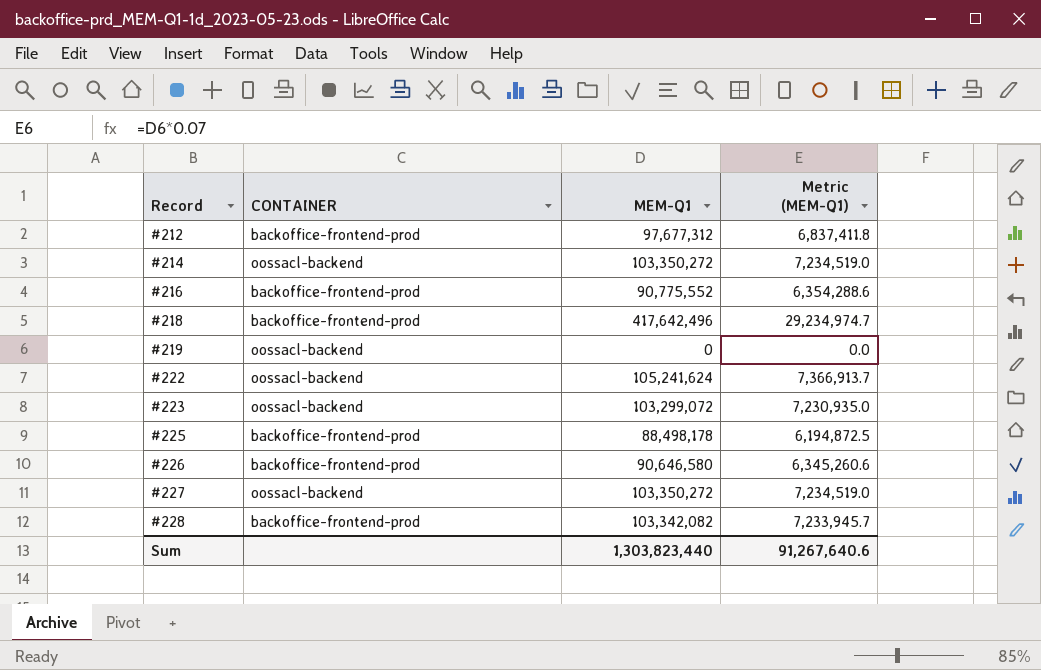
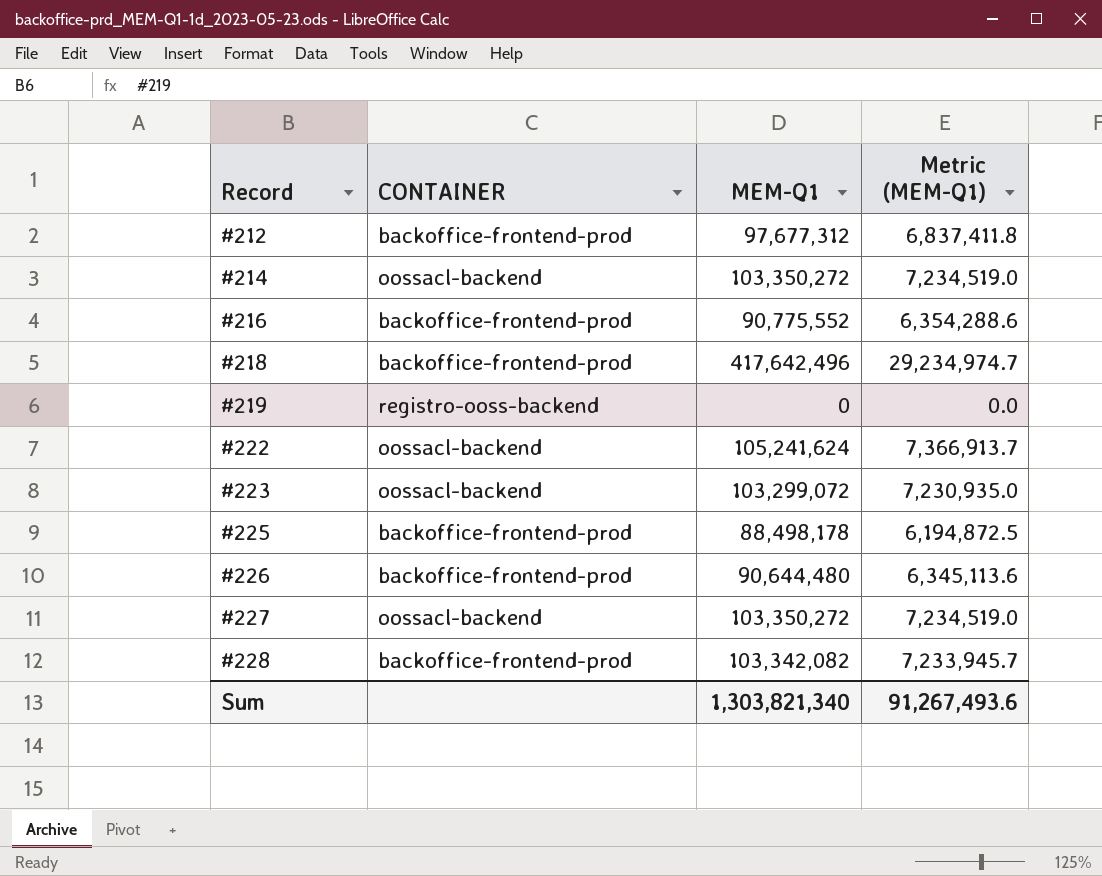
#219 | CONTAINER: oossacl-backend -> registro-ooss-backend
#226 | MEM-Q1: 90,646,580 -> 90,644,480
#226 | Metric (MEM-Q1): 6,345,260.6 -> 6,345,113.6
Sum | MEM-Q1: 1,303,823,440 -> 1,303,821,340
Sum | Metric (MEM-Q1): 91,267,640.6 -> 91,267,493.6

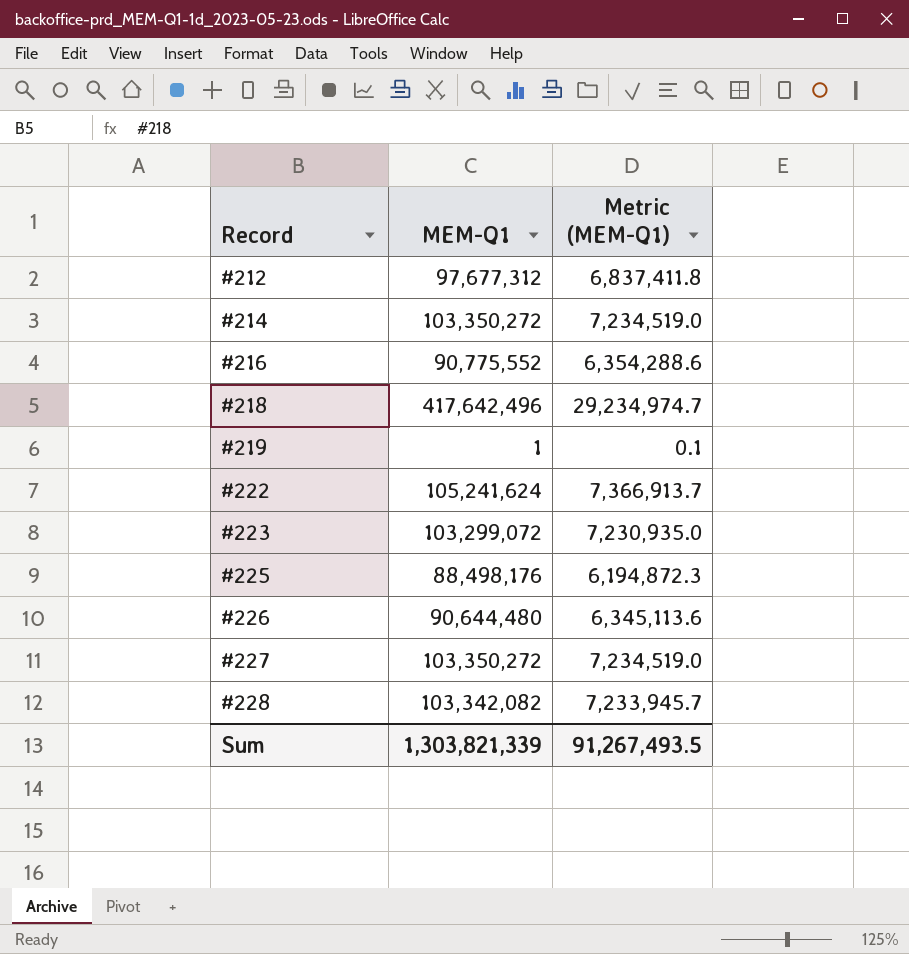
column CONTAINER | position: 2 -> none
#219 | MEM-Q1: 0 -> 1
#219 | Metric (MEM-Q1): 0.0 -> 0.1
#225 | MEM-Q1: 88,498,178 -> 88,498,176
#225 | Metric (MEM-Q1): 6,194,872.5 -> 6,194,872.3
Sum | MEM-Q1: 1,303,821,340 -> 1,303,821,339
Sum | Metric (MEM-Q1): 91,267,493.6 -> 91,267,493.5

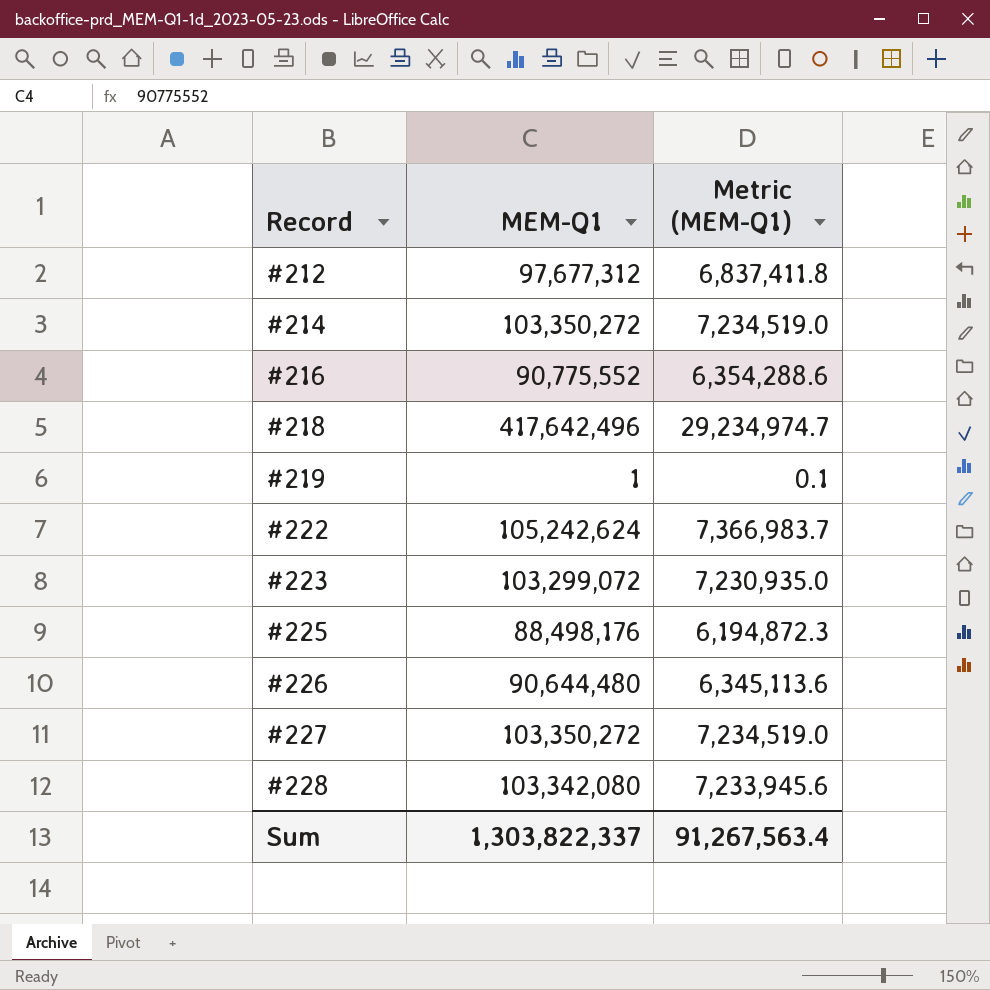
#222 | MEM-Q1: 105,241,624 -> 105,242,624
#222 | Metric (MEM-Q1): 7,366,913.7 -> 7,366,983.7
#228 | MEM-Q1: 103,342,082 -> 103,342,080
#228 | Metric (MEM-Q1): 7,233,945.7 -> 7,233,945.6
Sum | MEM-Q1: 1,303,821,339 -> 1,303,822,337
Sum | Metric (MEM-Q1): 91,267,493.5 -> 91,267,563.4

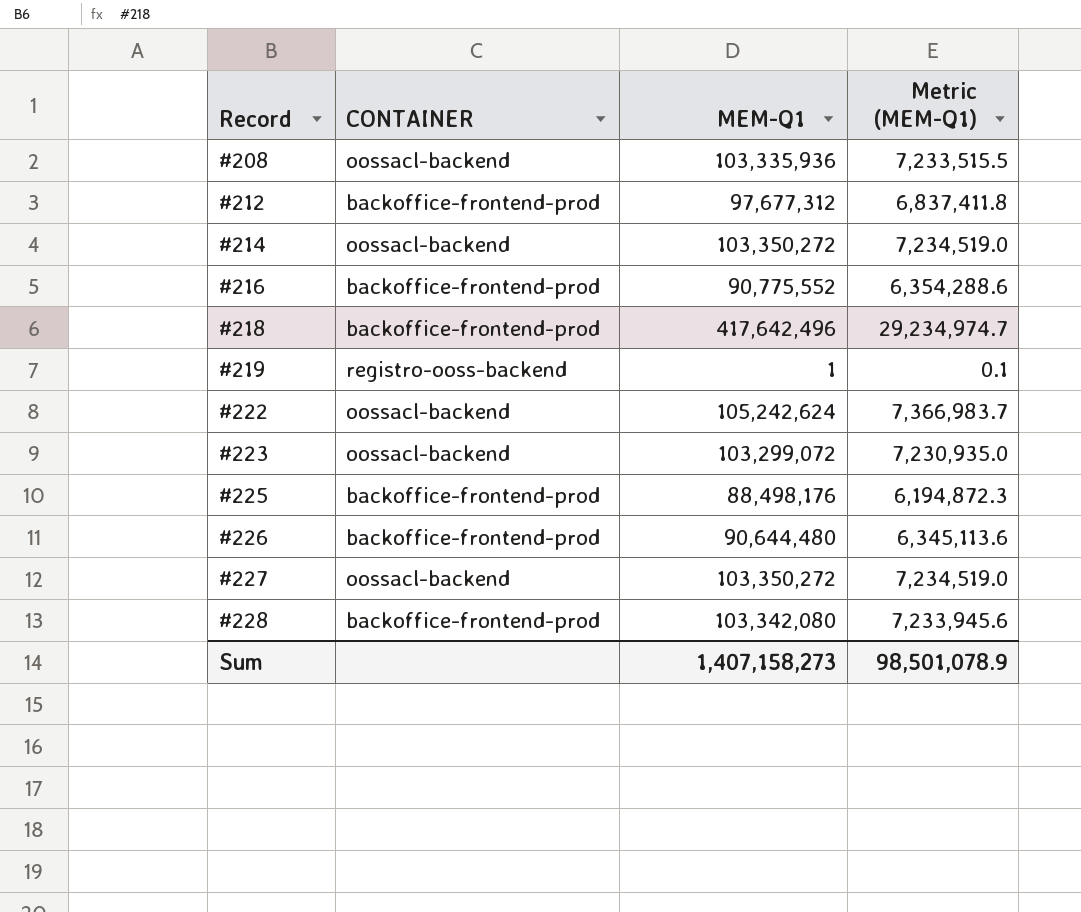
column CONTAINER | position: none -> 2
row #208: none -> oossacl-backend | 103,335,936 | 7,233,515.5
Sum | MEM-Q1: 1,303,822,337 -> 1,407,158,273
Sum | Metric (MEM-Q1): 91,267,563.4 -> 98,501,078.9

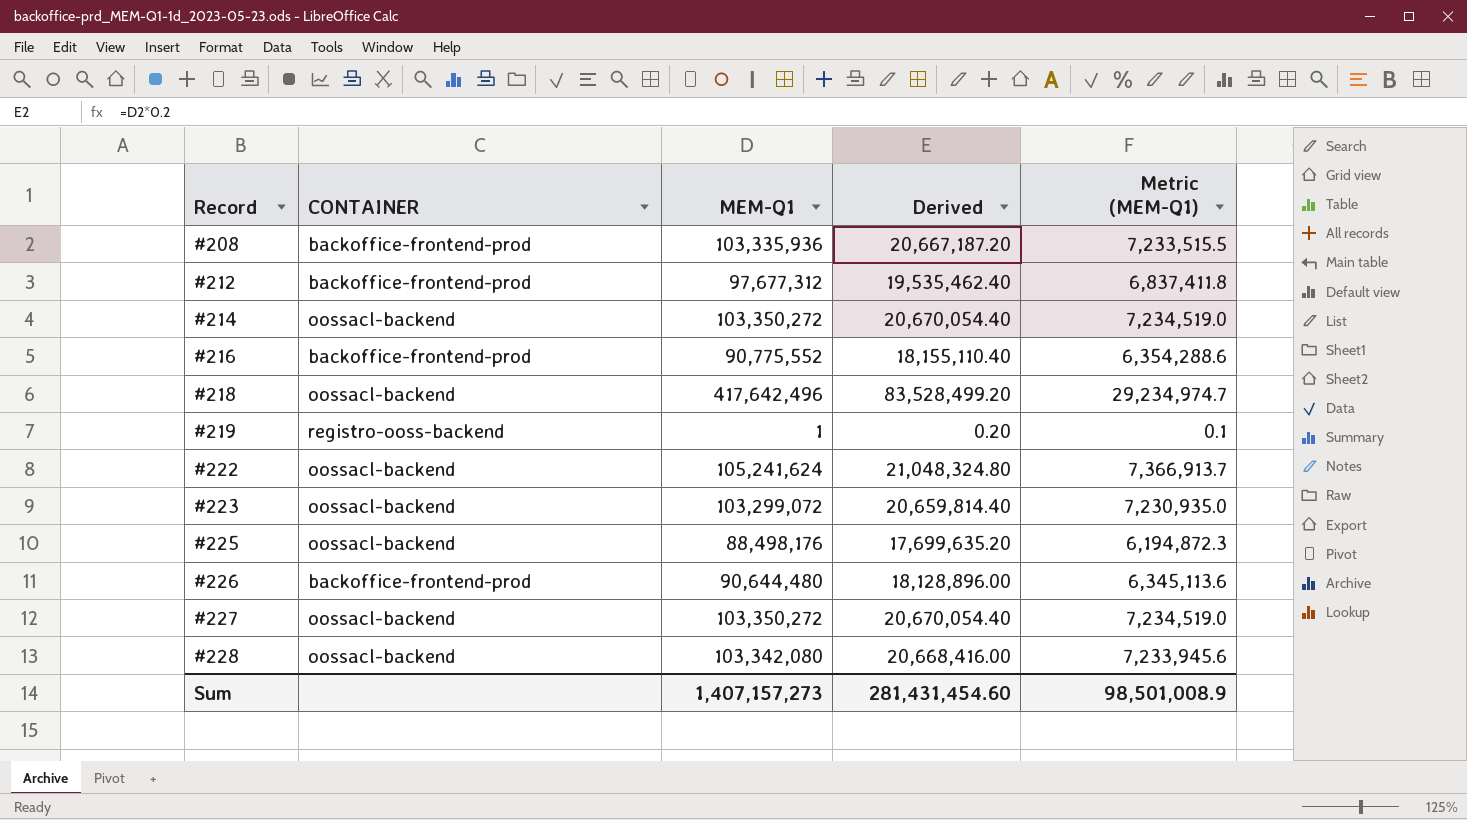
column Derived | formula: none -> [MEM-Q1] * 0.2
#208 | CONTAINER: oossacl-backend -> backoffice-frontend-prod
#218 | CONTAINER: backoffice-frontend-prod -> oossacl-backend
#222 | MEM-Q1: 105,242,624 -> 105,241,624
#222 | Metric (MEM-Q1): 7,366,983.7 -> 7,366,913.7
#225 | CONTAINER: backoffice-frontend-prod -> oossacl-backend
#228 | CONTAINER: backoffice-frontend-prod -> oossacl-backend
Sum | MEM-Q1: 1,407,158,273 -> 1,407,157,273
Sum | Metric (MEM-Q1): 98,501,078.9 -> 98,501,008.9

